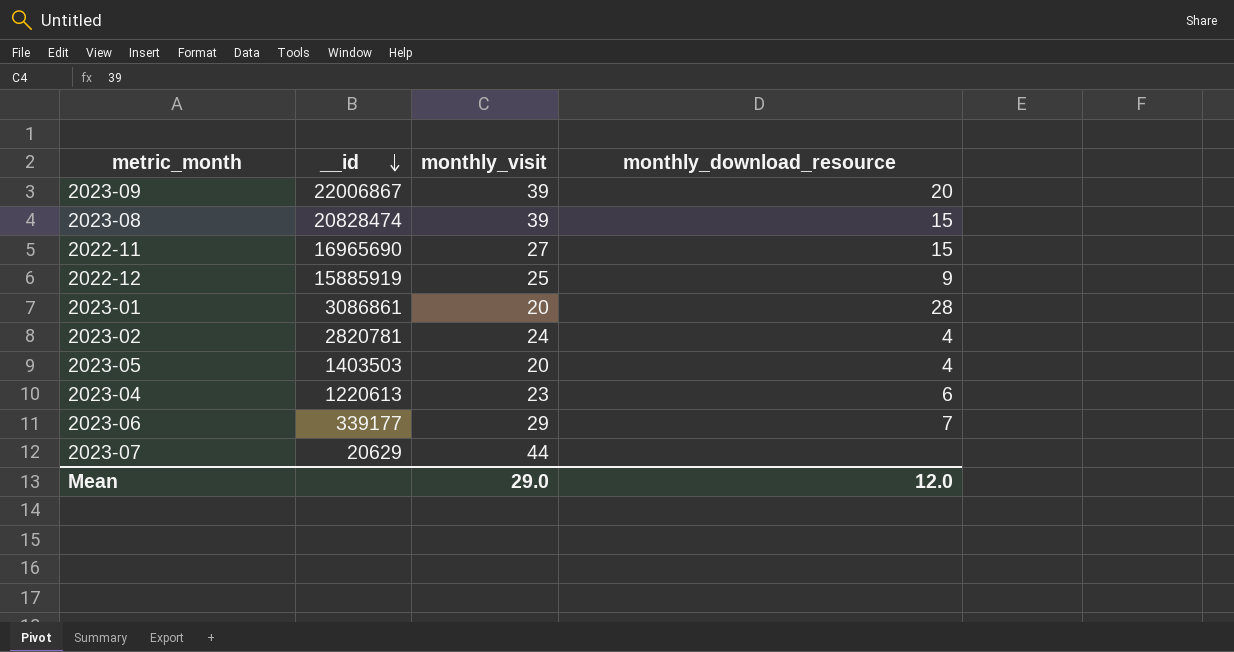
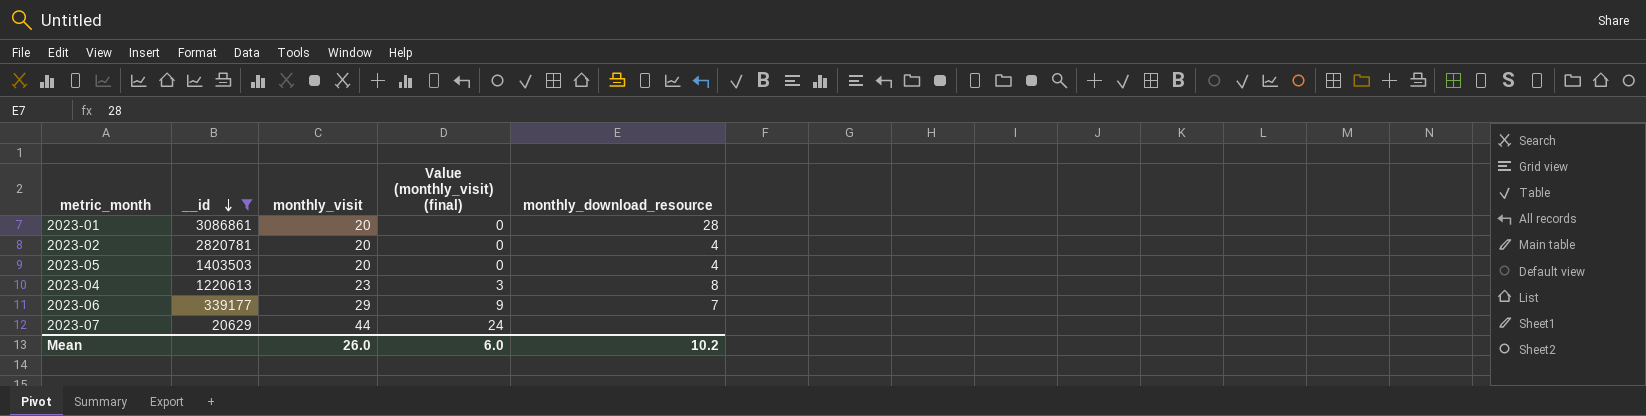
filter: none -> __id <= 3086861
column Value (monthly_visit) (final) | formula: none -> [monthly_visit] - 20
2023-02 | monthly_visit: 24 -> 20
2023-04 | monthly_download_resource: 6 -> 8
Mean | monthly_visit: 29.0 -> 26.0
Mean | monthly_download_resource: 12.0 -> 10.2

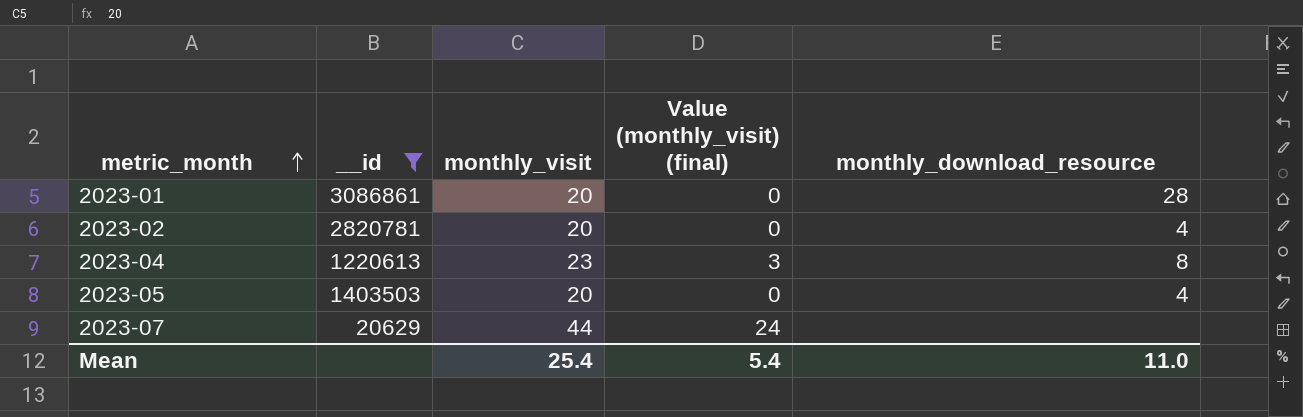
row order: __id descending -> metric_month ascending
row 2023-06: 339177 | 29 | 9 | 7 -> none
Mean | monthly_visit: 26.0 -> 25.4
Mean | Value (monthly_visit) (final): 6.0 -> 5.4
Mean | monthly_download_resource: 10.2 -> 11.0

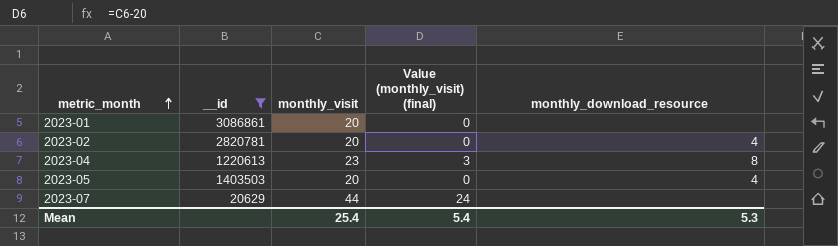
2023-01 | monthly_download_resource: 28 -> none
Mean | monthly_download_resource: 11.0 -> 5.3

